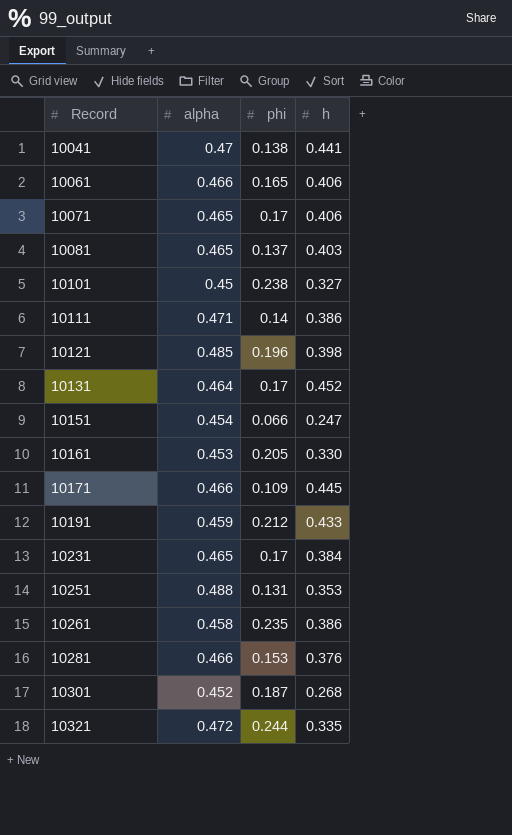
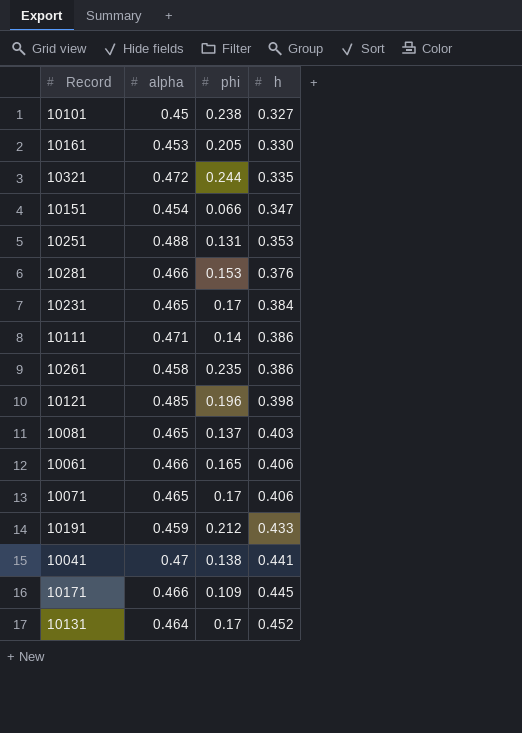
row order: Record ascending -> h ascending
row 10301: 0.452 | 0.187 | 0.268 -> none
10151 | h: 0.247 -> 0.347

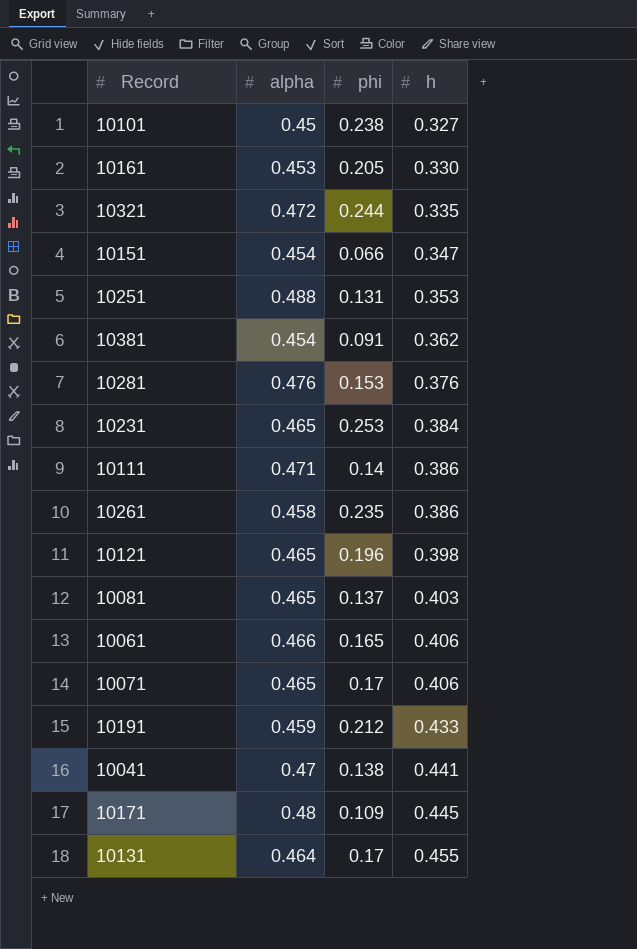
row 10381: none -> 0.454 | 0.091 | 0.362
10281 | alpha: 0.466 -> 0.476
10231 | phi: 0.17 -> 0.253
10121 | alpha: 0.485 -> 0.465
10171 | alpha: 0.466 -> 0.48
10131 | h: 0.452 -> 0.455

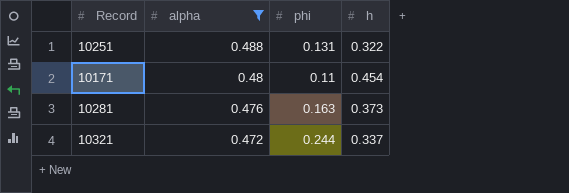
filter: none -> alpha >= 0.472
row order: h ascending -> alpha descending
10251 | h: 0.353 -> 0.322
10171 | phi: 0.109 -> 0.11
10171 | h: 0.445 -> 0.454
10281 | phi: 0.153 -> 0.163
10281 | h: 0.376 -> 0.373
10321 | h: 0.335 -> 0.337

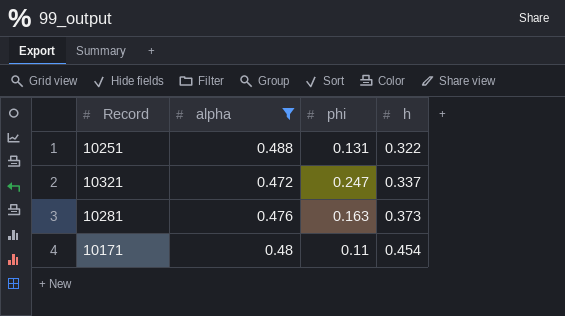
row order: alpha descending -> h ascending
10321 | phi: 0.244 -> 0.247

